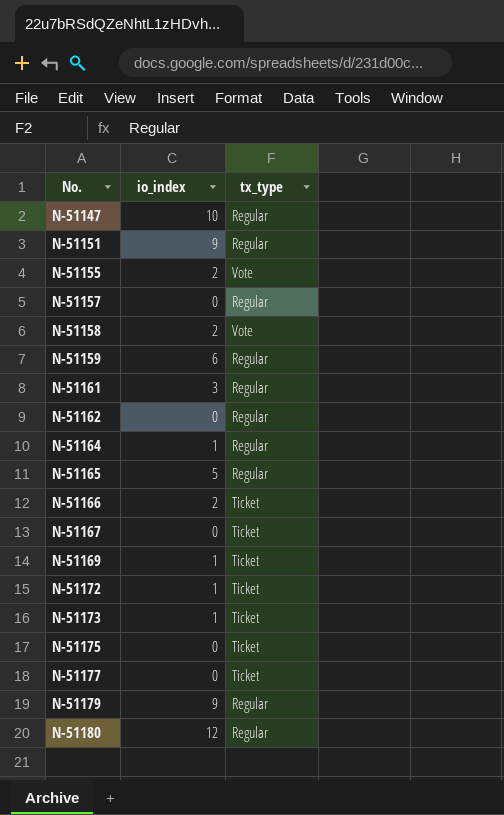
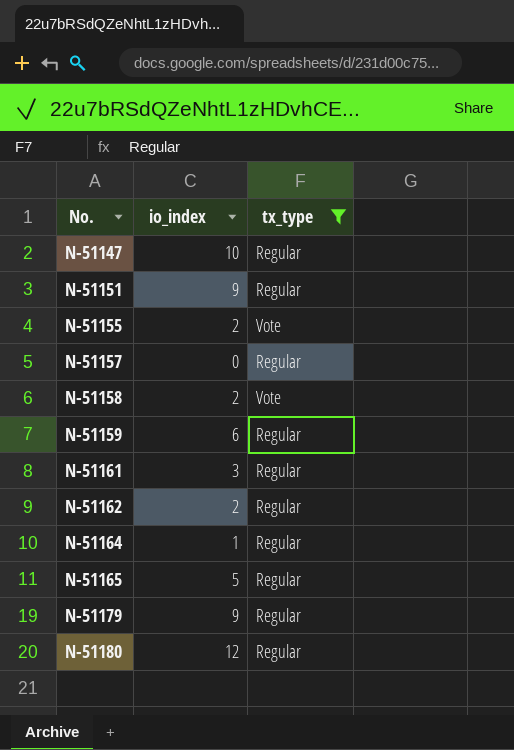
filter: none -> tx_type != Ticket
N-51162 | io_index: 0 -> 2

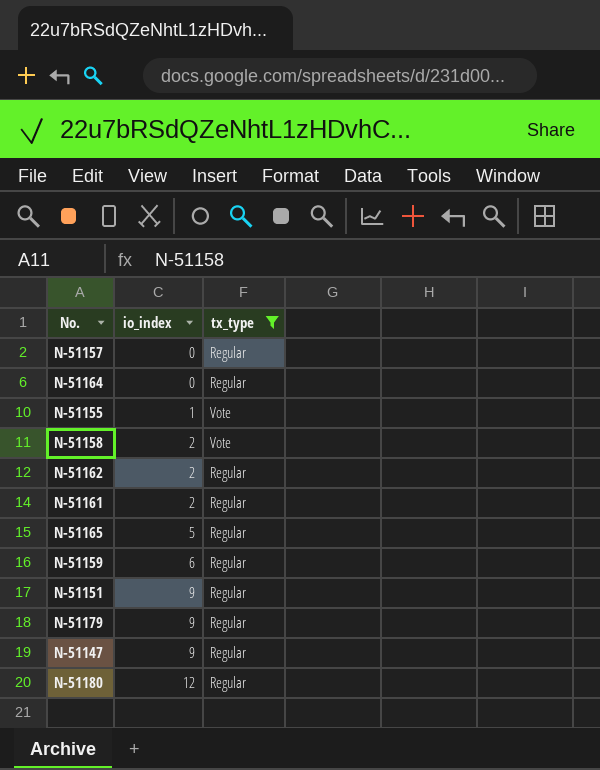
row order: No. ascending -> io_index ascending
N-51164 | io_index: 1 -> 0
N-51155 | io_index: 2 -> 1
N-51161 | io_index: 3 -> 2
N-51147 | io_index: 10 -> 9

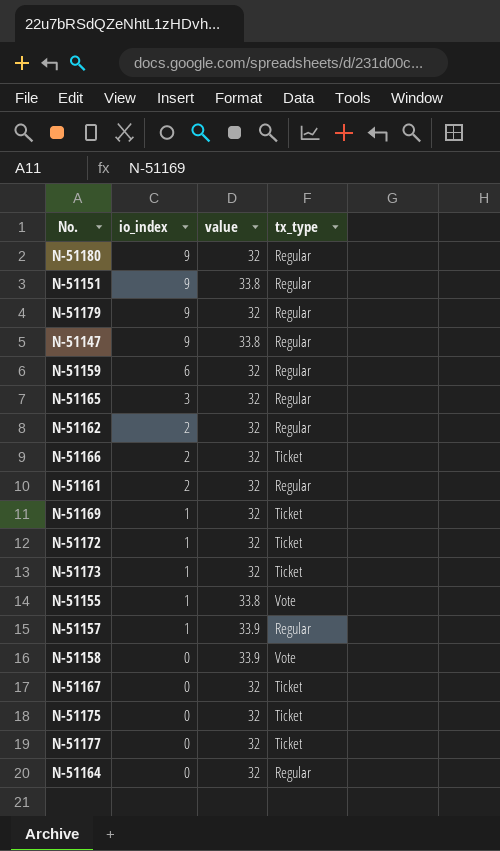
filter: tx_type != Ticket -> none
row order: io_index ascending -> io_index descending
column value | position: none -> 3
N-51180 | io_index: 12 -> 9
N-51165 | io_index: 5 -> 3
N-51157 | io_index: 0 -> 1
N-51158 | io_index: 2 -> 0

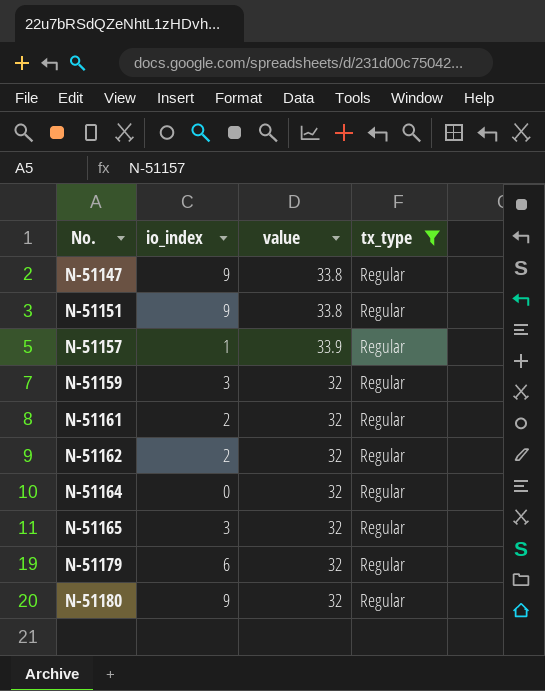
filter: none -> tx_type = Regular
row order: io_index descending -> No. ascending
N-51159 | io_index: 6 -> 3
N-51179 | io_index: 9 -> 6

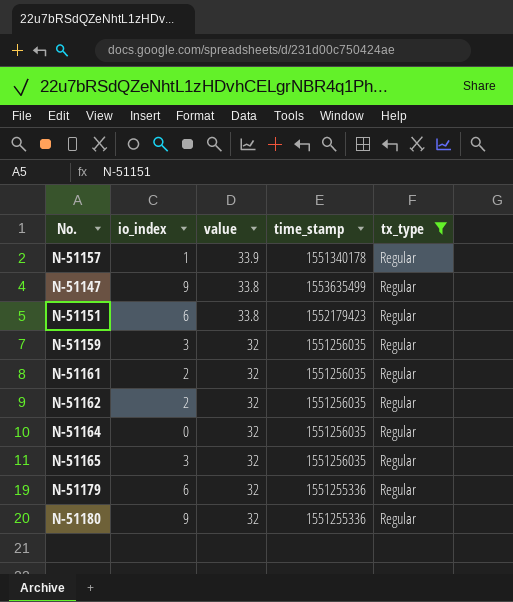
row order: No. ascending -> value descending
column time_stamp | position: none -> 4
N-51151 | io_index: 9 -> 6

